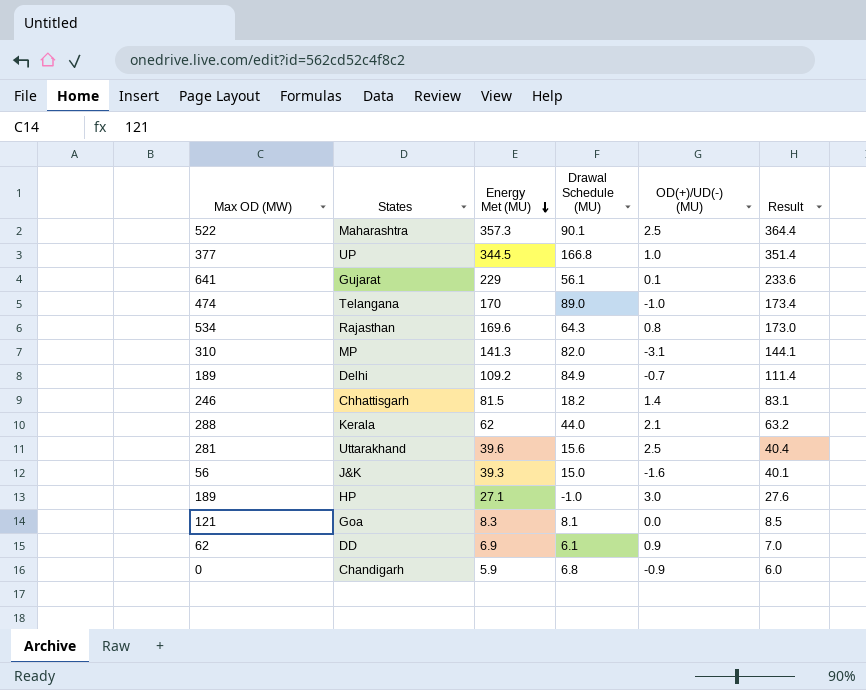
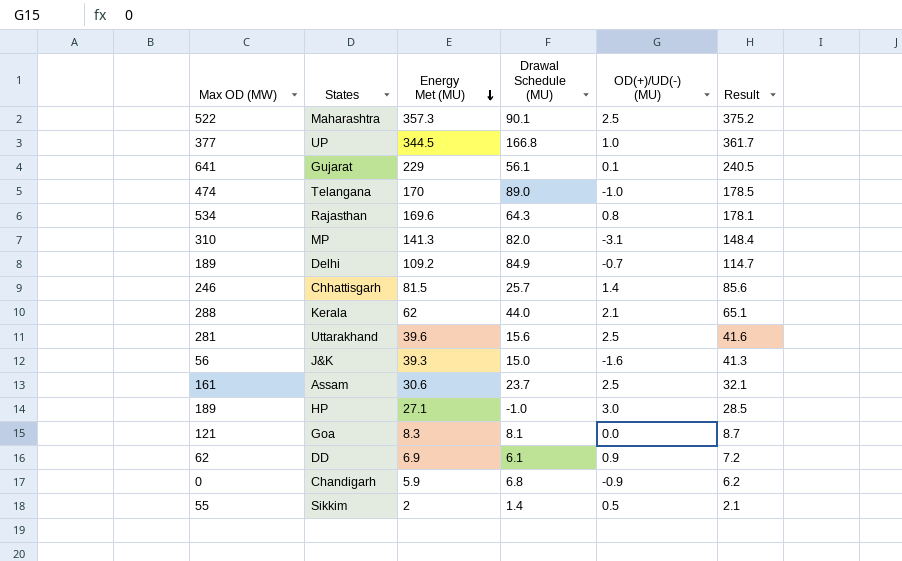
column Result | formula: [Energy Met (MU)] * 1.02 -> [Energy Met (MU)] * 1.05
Chhattisgarh | Drawal Schedule (MU): 18.2 -> 25.7
row Assam: none -> 161 | 30.6 | 23.7 | 2.5 | 32.1
row Sikkim: none -> 55 | 2 | 1.4 | 0.5 | 2.1

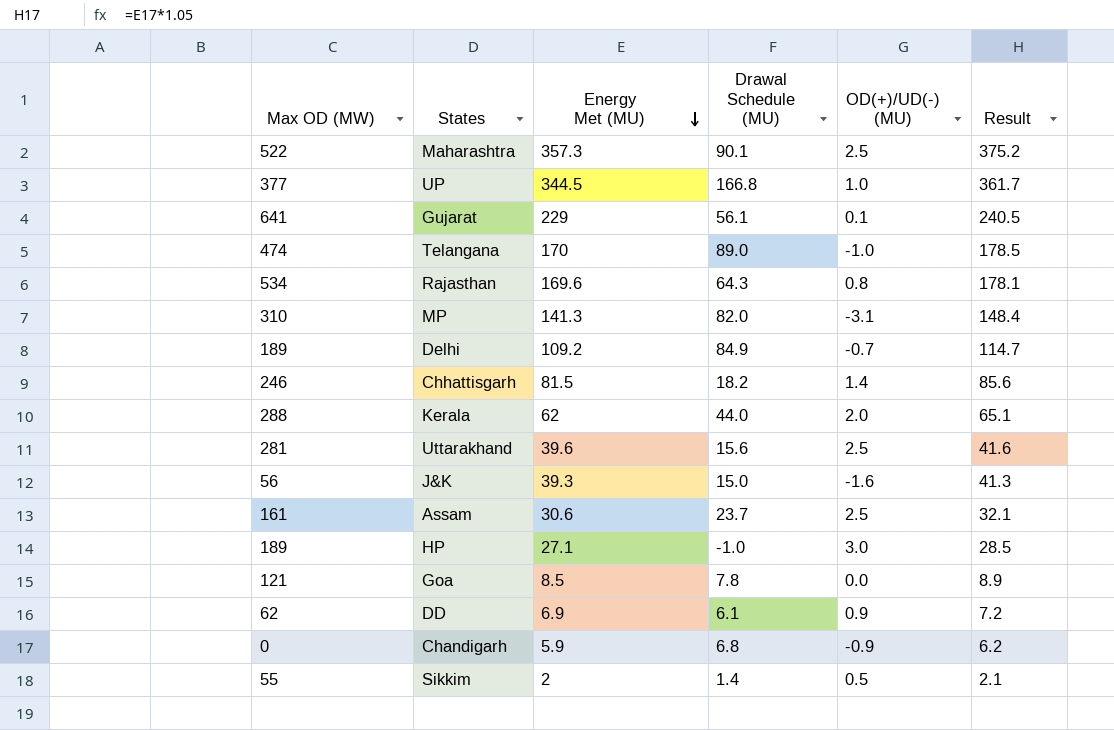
Chhattisgarh | Drawal Schedule (MU): 25.7 -> 18.2
Kerala | OD(+)/UD(-) (MU): 2.1 -> 2.0
Goa | Energy Met (MU): 8.3 -> 8.5
Goa | Drawal Schedule (MU): 8.1 -> 7.8
Goa | Result: 8.7 -> 8.9

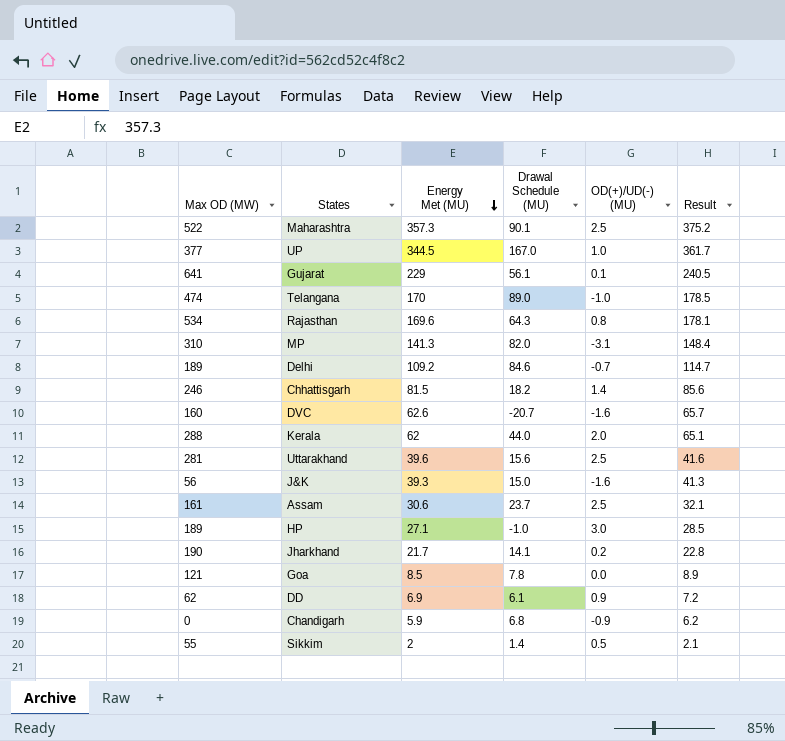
UP | Drawal Schedule (MU): 166.8 -> 167.0
Delhi | Drawal Schedule (MU): 84.9 -> 84.6
row DVC: none -> 160 | 62.6 | -20.7 | -1.6 | 65.7
row Jharkhand: none -> 190 | 21.7 | 14.1 | 0.2 | 22.8

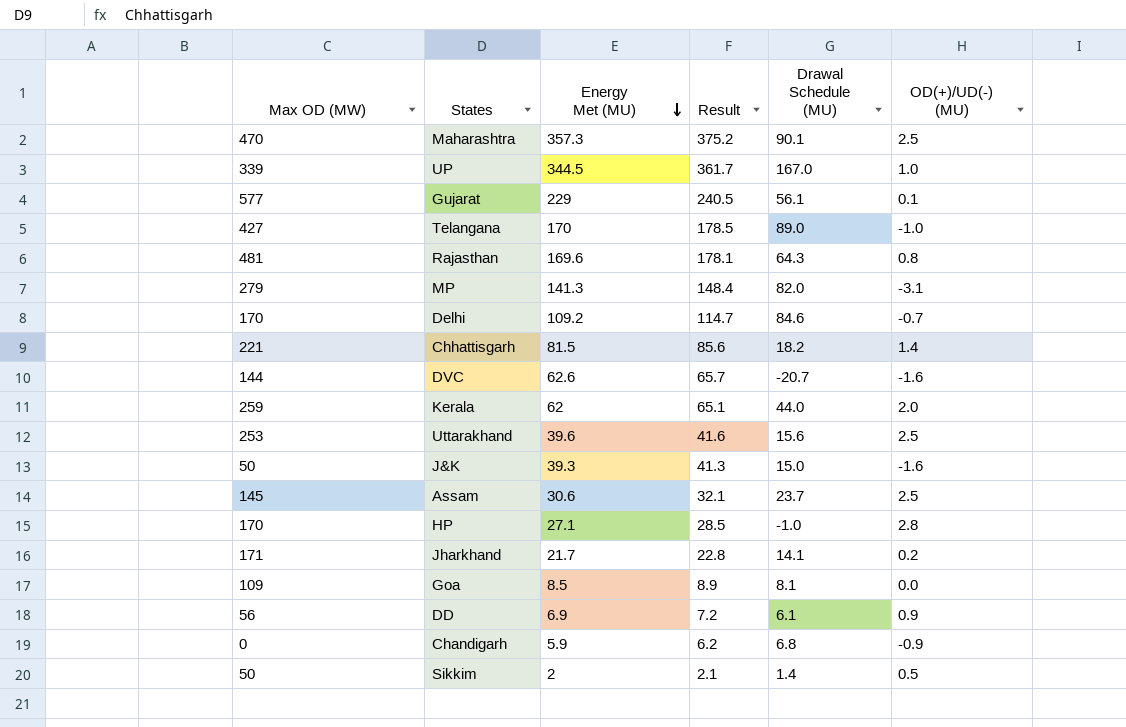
column Result | position: 6 -> 4
Maharashtra | Max OD (MW): 522 -> 470
UP | Max OD (MW): 377 -> 339
Gujarat | Max OD (MW): 641 -> 577
Telangana | Max OD (MW): 474 -> 427
Rajasthan | Max OD (MW): 534 -> 481
MP | Max OD (MW): 310 -> 279
Delhi | Max OD (MW): 189 -> 170
Chhattisgarh | Max OD (MW): 246 -> 221
DVC | Max OD (MW): 160 -> 144
Kerala | Max OD (MW): 288 -> 259
Uttarakhand | Max OD (MW): 281 -> 253
J&K | Max OD (MW): 56 -> 50
Assam | Max OD (MW): 161 -> 145
HP | Max OD (MW): 189 -> 170
HP | OD(+)/UD(-) (MU): 3.0 -> 2.8
Jharkhand | Max OD (MW): 190 -> 171
Goa | Max OD (MW): 121 -> 109
Goa | Drawal Schedule (MU): 7.8 -> 8.1
DD | Max OD (MW): 62 -> 56
Sikkim | Max OD (MW): 55 -> 50

